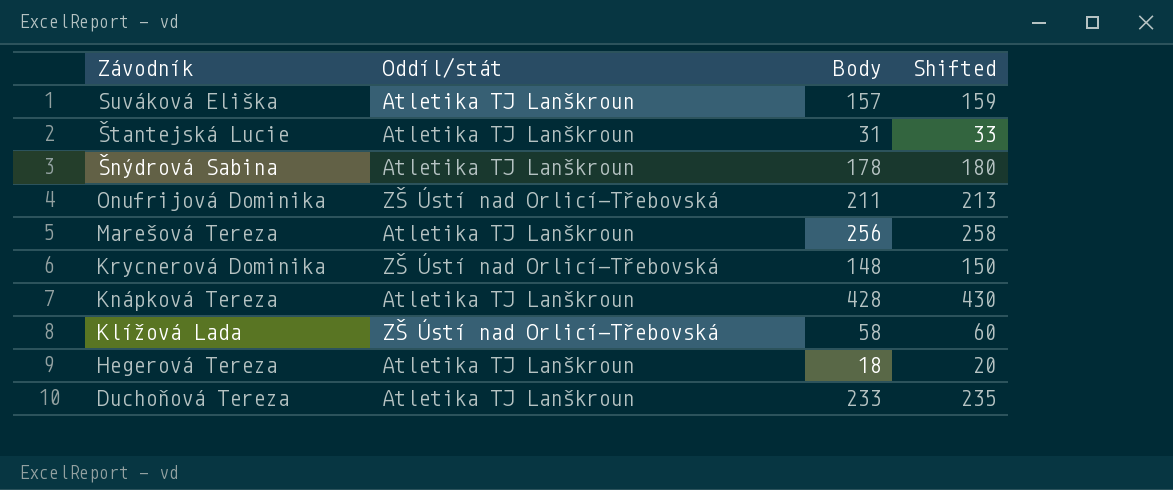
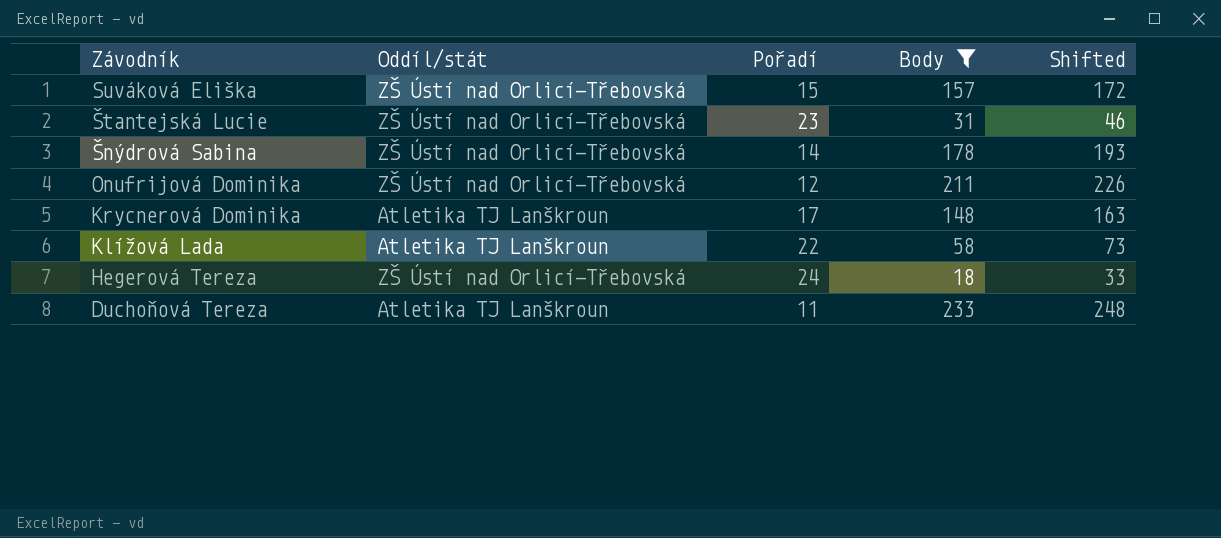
filter: none -> Body <= 233
column Pořadí | position: none -> 3
column Shifted | formula: [Body] + 2 -> [Body] + 15
Suváková Eliška | Oddíl/stát: Atletika TJ Lanškroun -> ZŠ Ústí nad Orlicí-Třebovská
Štantejská Lucie | Oddíl/stát: Atletika TJ Lanškroun -> ZŠ Ústí nad Orlicí-Třebovská
Šnýdrová Sabina | Oddíl/stát: Atletika TJ Lanškroun -> ZŠ Ústí nad Orlicí-Třebovská
Krycnerová Dominika | Oddíl/stát: ZŠ Ústí nad Orlicí-Třebovská -> Atletika TJ Lanškroun
Klížová Lada | Oddíl/stát: ZŠ Ústí nad Orlicí-Třebovská -> Atletika TJ Lanškroun
Hegerová Tereza | Oddíl/stát: Atletika TJ Lanškroun -> ZŠ Ústí nad Orlicí-Třebovská

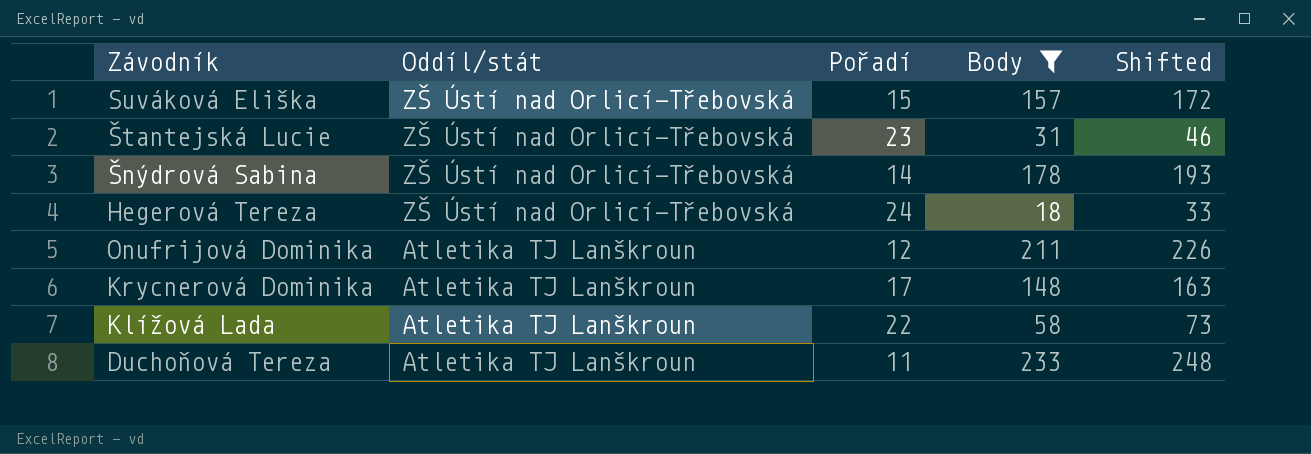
row order: Závodník descending -> Oddíl/stát descending
Onufrijová Dominika | Oddíl/stát: ZŠ Ústí nad Orlicí-Třebovská -> Atletika TJ Lanškroun

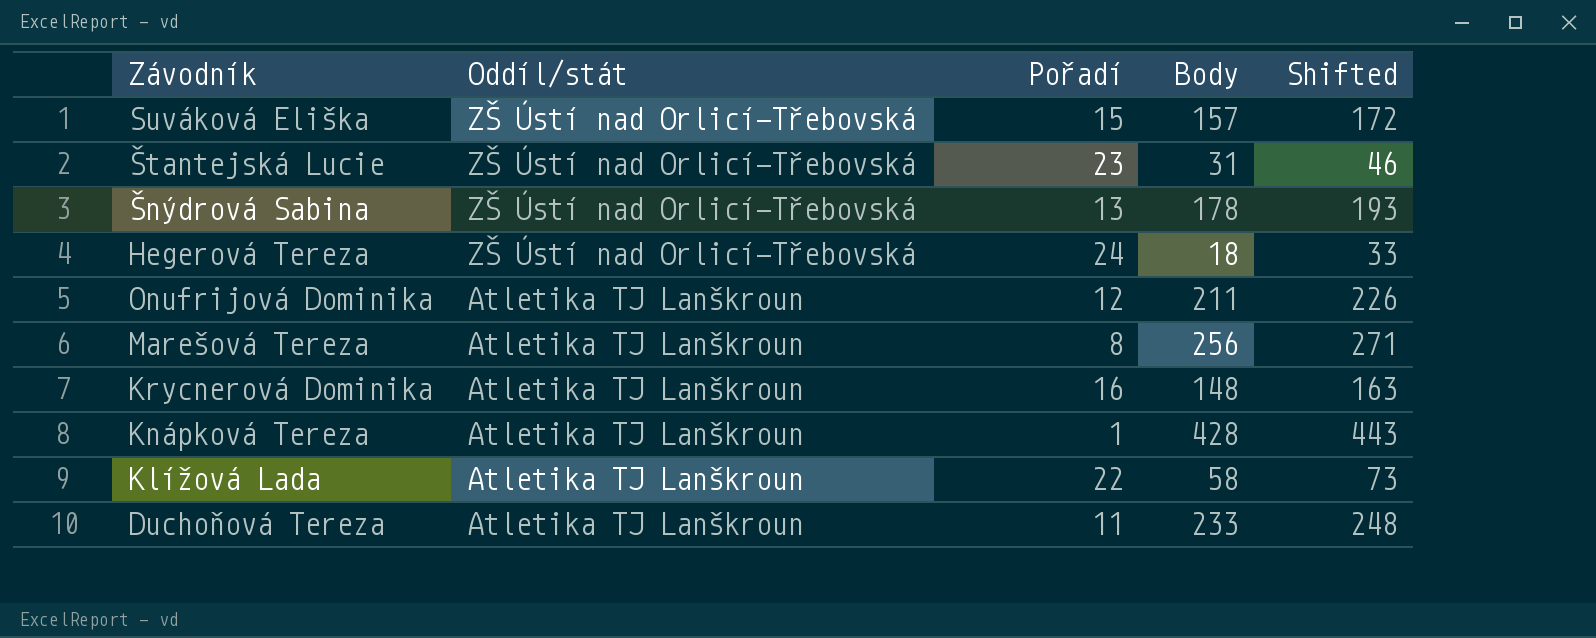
filter: Body <= 233 -> none
Šnýdrová Sabina | Pořadí: 14 -> 13
Krycnerová Dominika | Pořadí: 17 -> 16

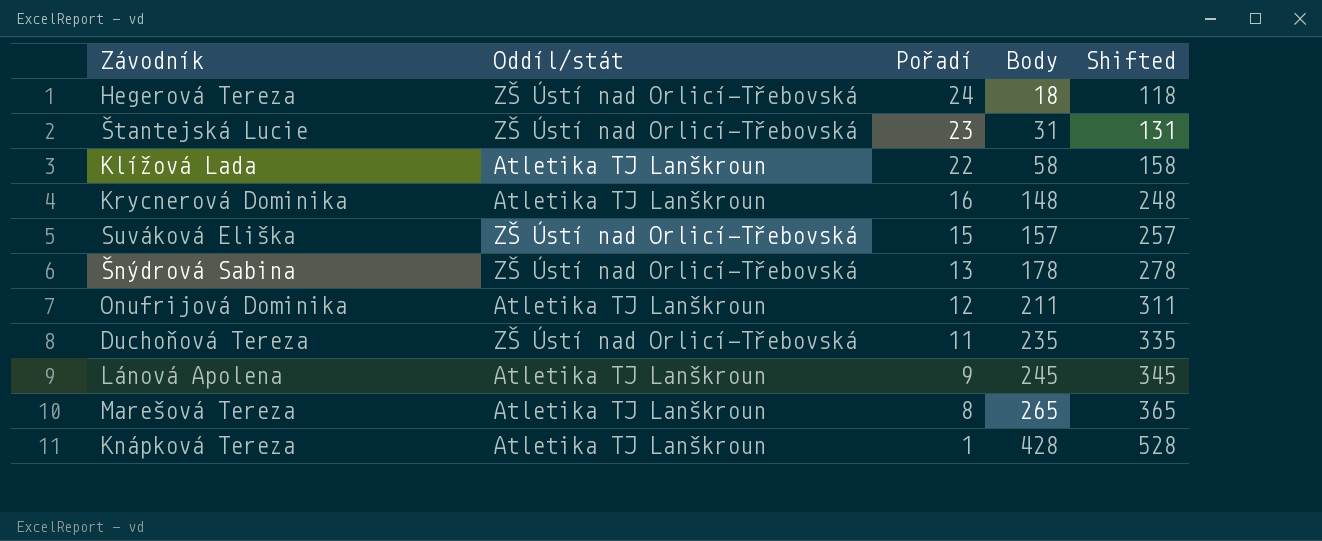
row order: Oddíl/stát descending -> Pořadí descending
column Shifted | formula: [Body] + 15 -> [Body] + 100
Duchoňová Tereza | Oddíl/stát: Atletika TJ Lanškroun -> ZŠ Ústí nad Orlicí-Třebovská
Duchoňová Tereza | Body: 233 -> 235
row Lánová Apolena: none -> Atletika TJ Lanškroun | 9 | 245 | 345
Marešová Tereza | Body: 256 -> 265

